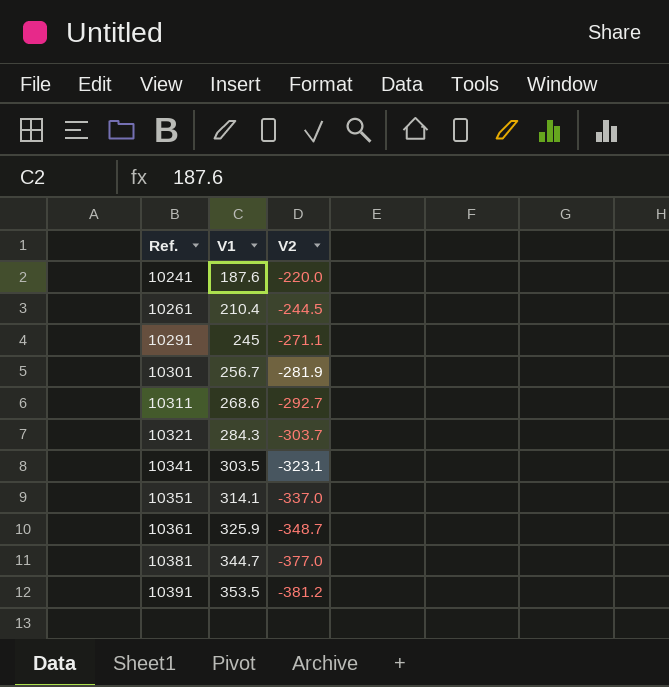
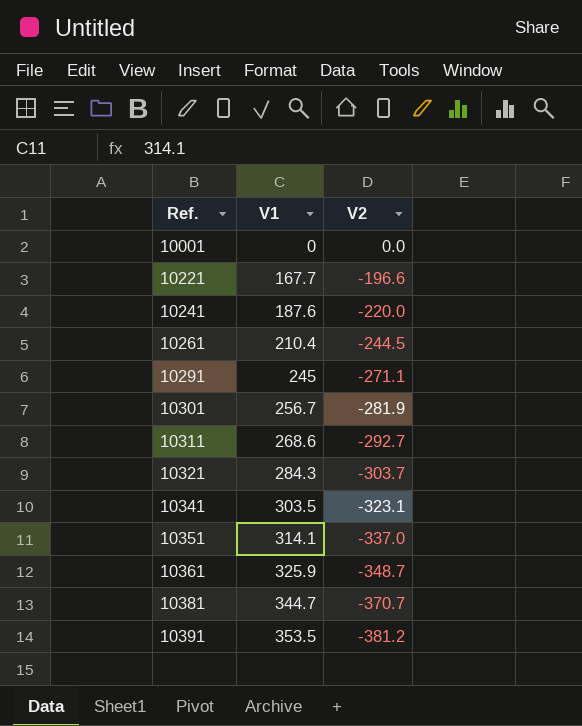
row 10001: none -> 0 | 0.0
row 10221: none -> 167.7 | -196.6
10381 | V2: -377.0 -> -370.7

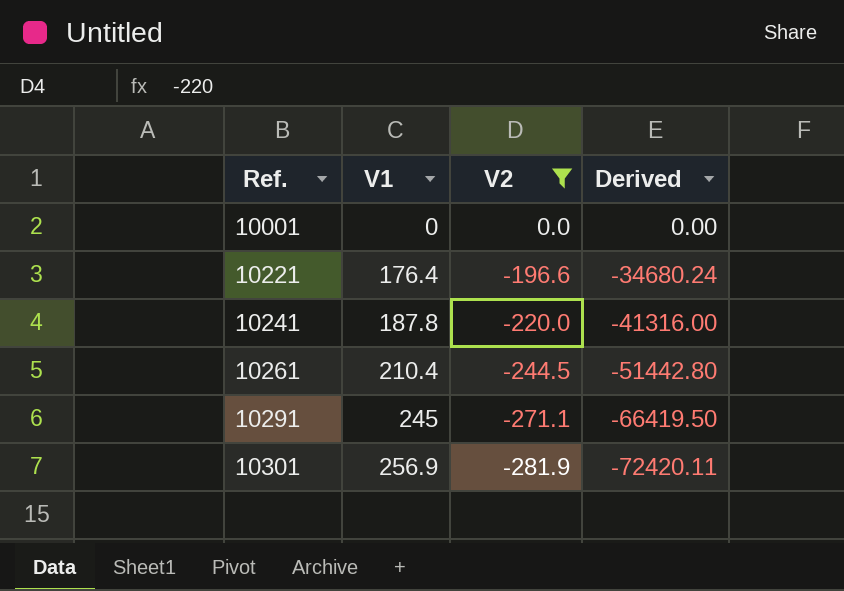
filter: none -> V2 >= -281.9
column Derived | formula: none -> [V1] * [V2]
10221 | V1: 167.7 -> 176.4
10241 | V1: 187.6 -> 187.8
10301 | V1: 256.7 -> 256.9

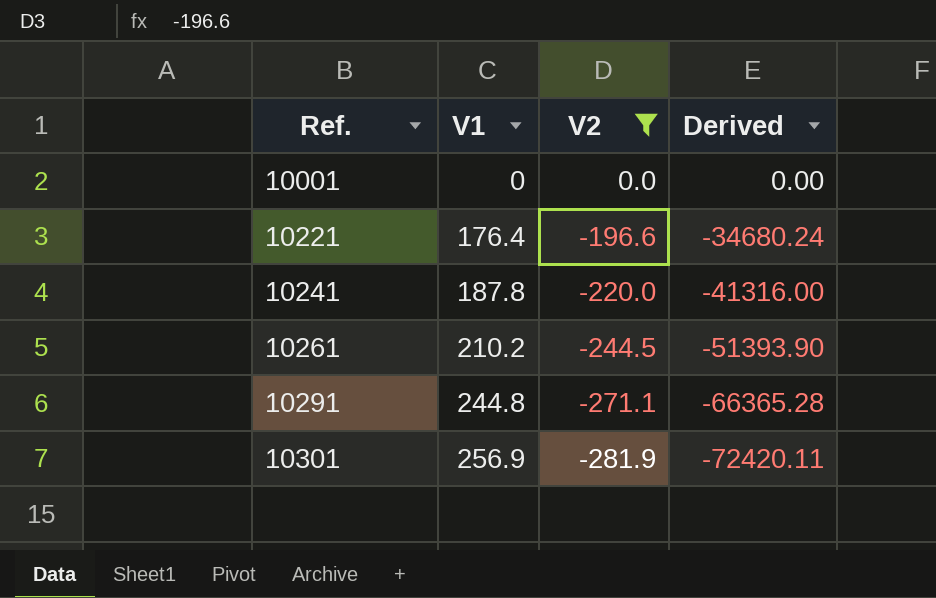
10261 | V1: 210.4 -> 210.2
10261 | Derived: -51442.80 -> -51393.90
10291 | V1: 245 -> 244.8
10291 | Derived: -66419.50 -> -66365.28

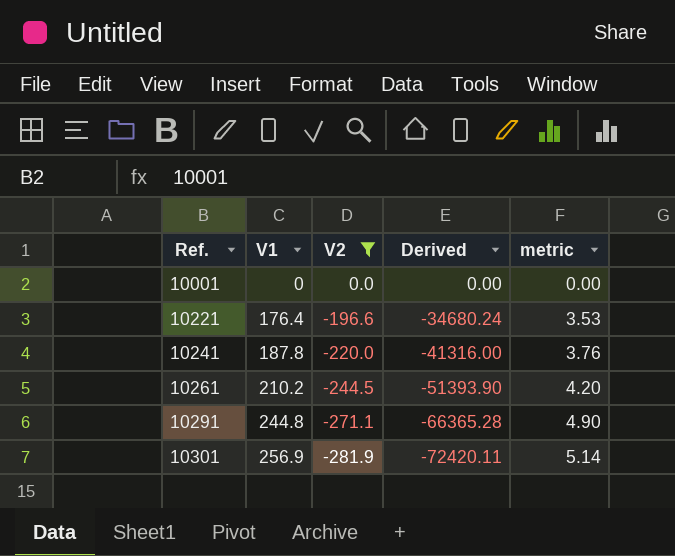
column metric | formula: none -> [V1] * 0.02

